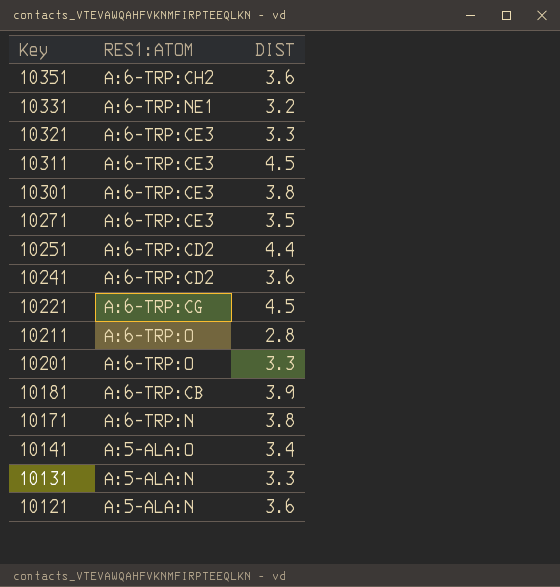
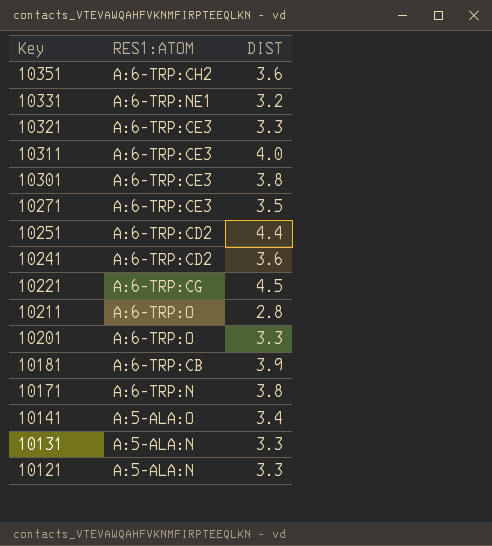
10311 | DIST: 4.5 -> 4.0
10121 | DIST: 3.6 -> 3.3

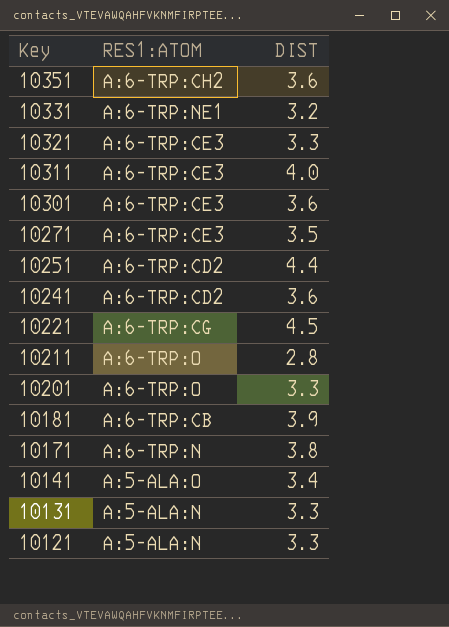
10301 | DIST: 3.8 -> 3.6

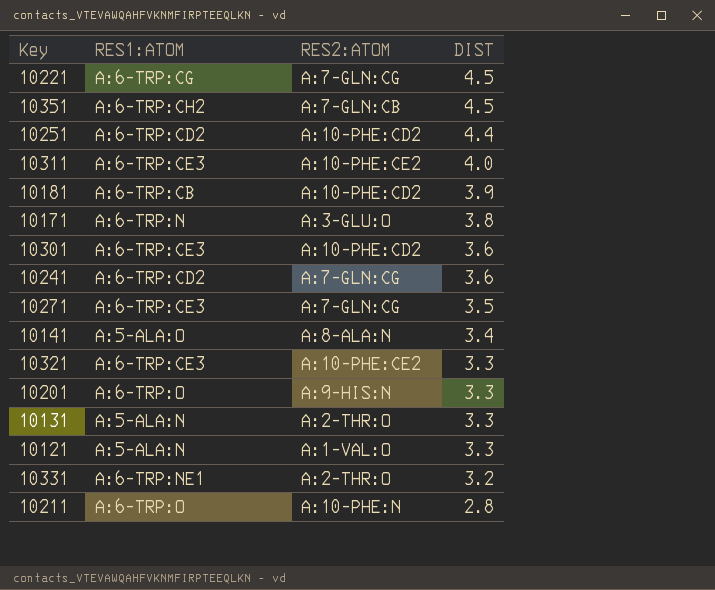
row order: Key descending -> DIST descending
column RES2:ATOM | position: none -> 3
10351 | DIST: 3.6 -> 4.5

